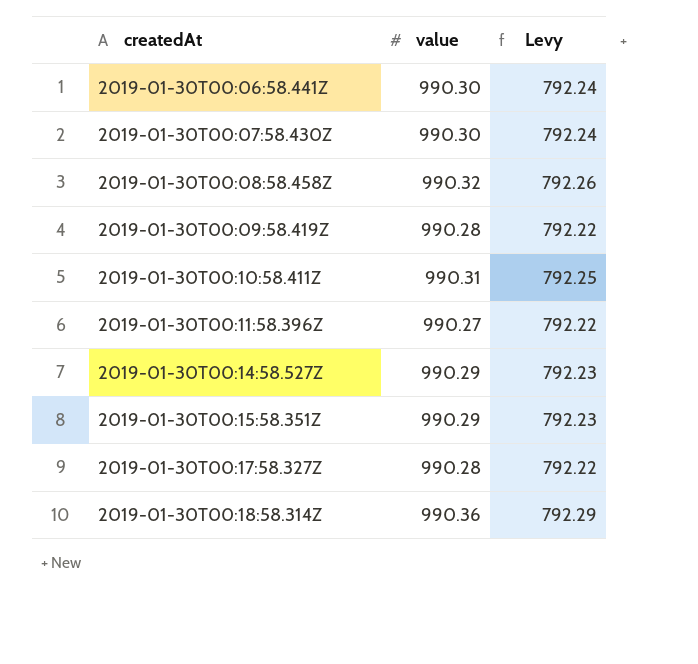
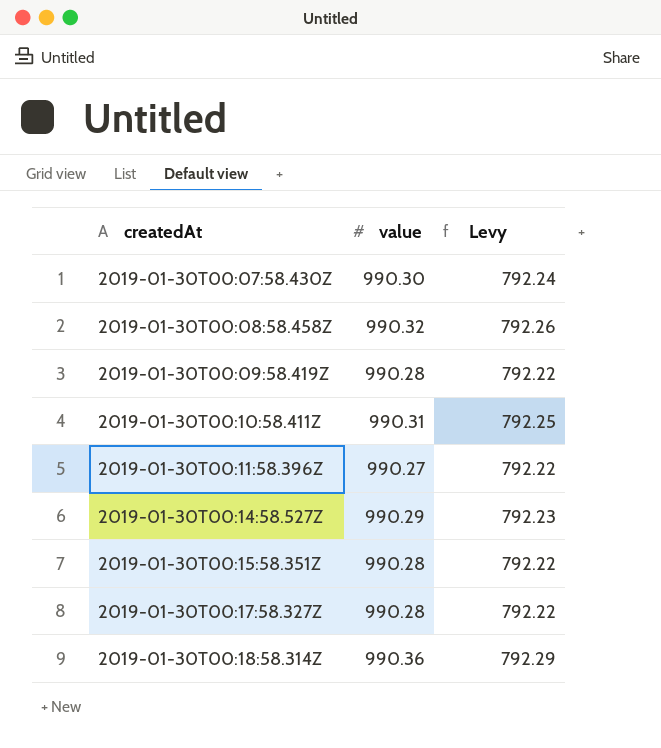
row 2019-01-30T00:06:58.441Z: 990.30 | 792.24 -> none
2019-01-30T00:15:58.351Z | value: 990.29 -> 990.28
2019-01-30T00:15:58.351Z | Levy: 792.23 -> 792.22

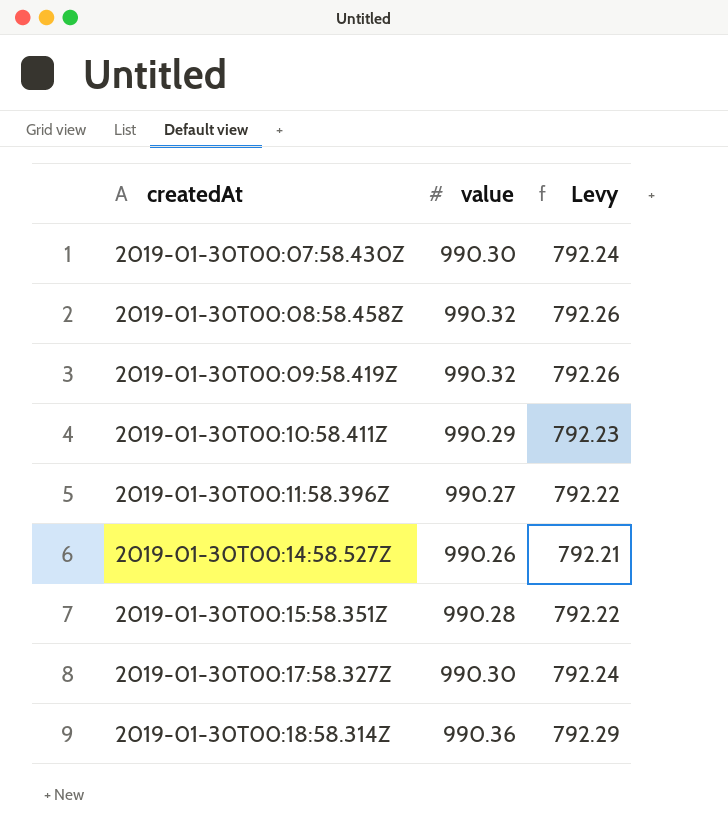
2019-01-30T00:09:58.419Z | value: 990.28 -> 990.32
2019-01-30T00:09:58.419Z | Levy: 792.22 -> 792.26
2019-01-30T00:10:58.411Z | value: 990.31 -> 990.29
2019-01-30T00:10:58.411Z | Levy: 792.25 -> 792.23
2019-01-30T00:14:58.527Z | value: 990.29 -> 990.26
2019-01-30T00:14:58.527Z | Levy: 792.23 -> 792.21
2019-01-30T00:17:58.327Z | value: 990.28 -> 990.30
2019-01-30T00:17:58.327Z | Levy: 792.22 -> 792.24

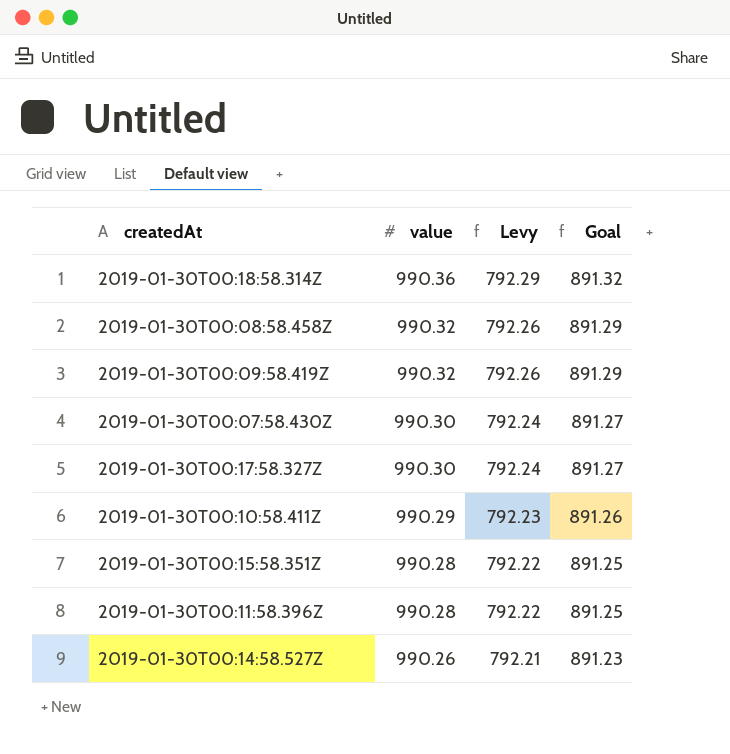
row order: createdAt ascending -> value descending
column Goal | formula: none -> [value] * 0.9
2019-01-30T00:11:58.396Z | value: 990.27 -> 990.28

